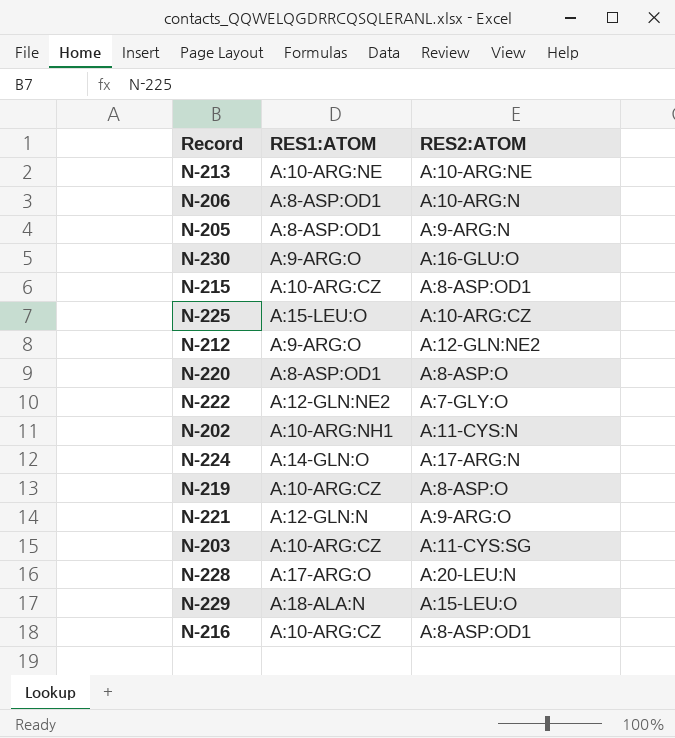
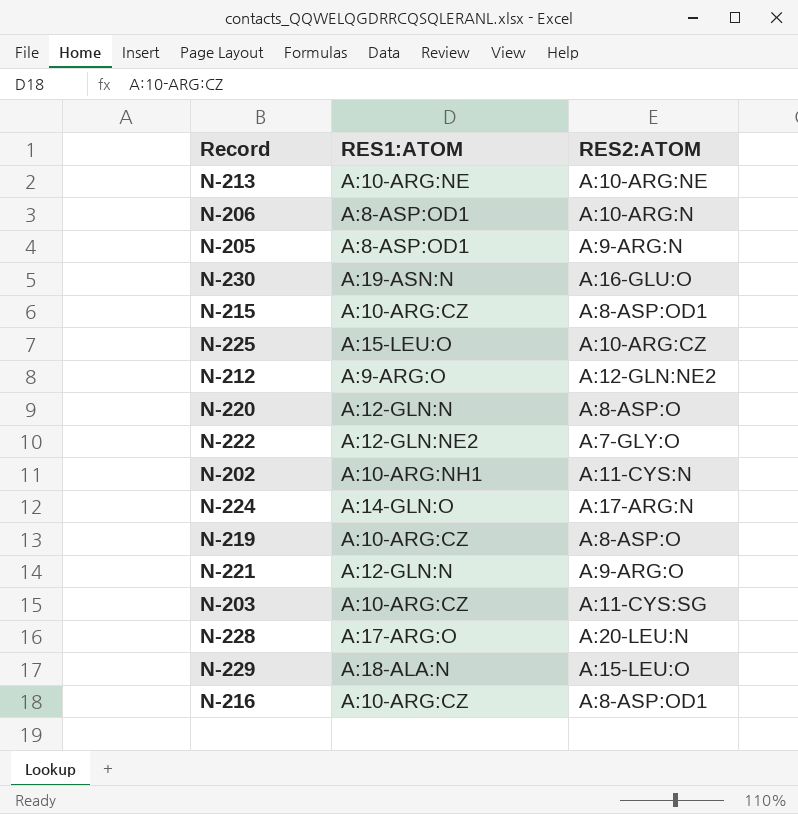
N-230 | RES1:ATOM: A:9-ARG:O -> A:19-ASN:N
N-220 | RES1:ATOM: A:8-ASP:OD1 -> A:12-GLN:N

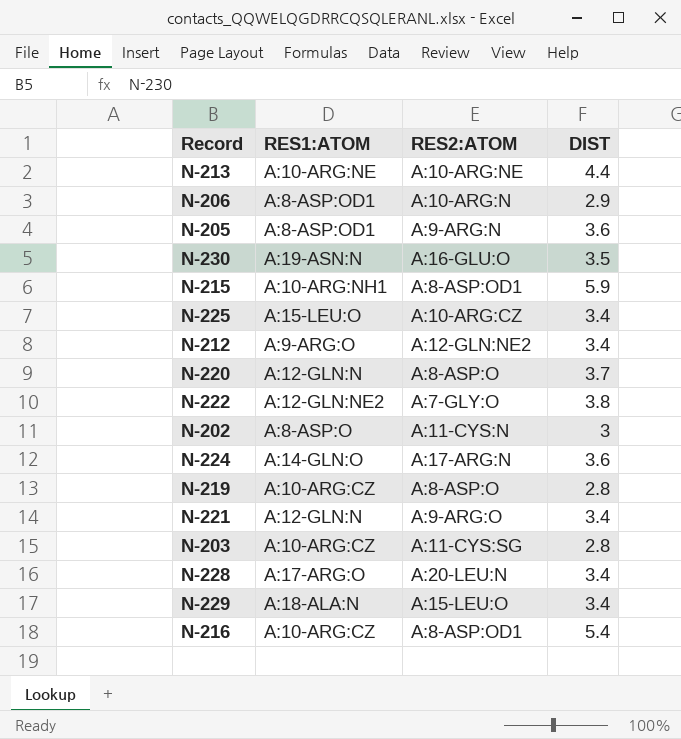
column DIST | position: none -> 4
N-215 | RES1:ATOM: A:10-ARG:CZ -> A:10-ARG:NH1
N-202 | RES1:ATOM: A:10-ARG:NH1 -> A:8-ASP:O

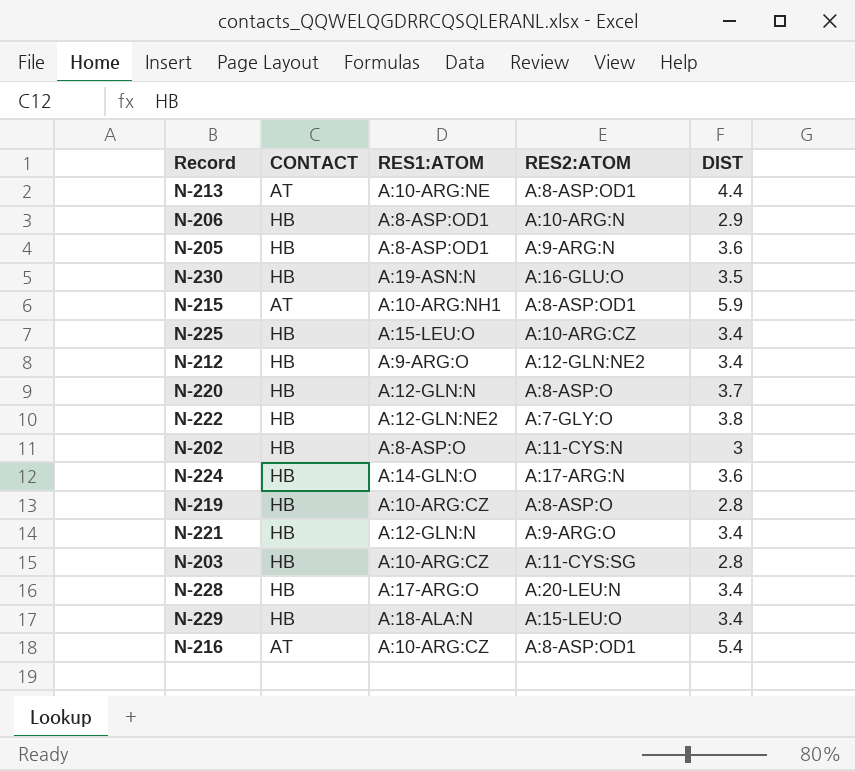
column CONTACT | position: none -> 2
N-213 | RES2:ATOM: A:10-ARG:NE -> A:8-ASP:OD1

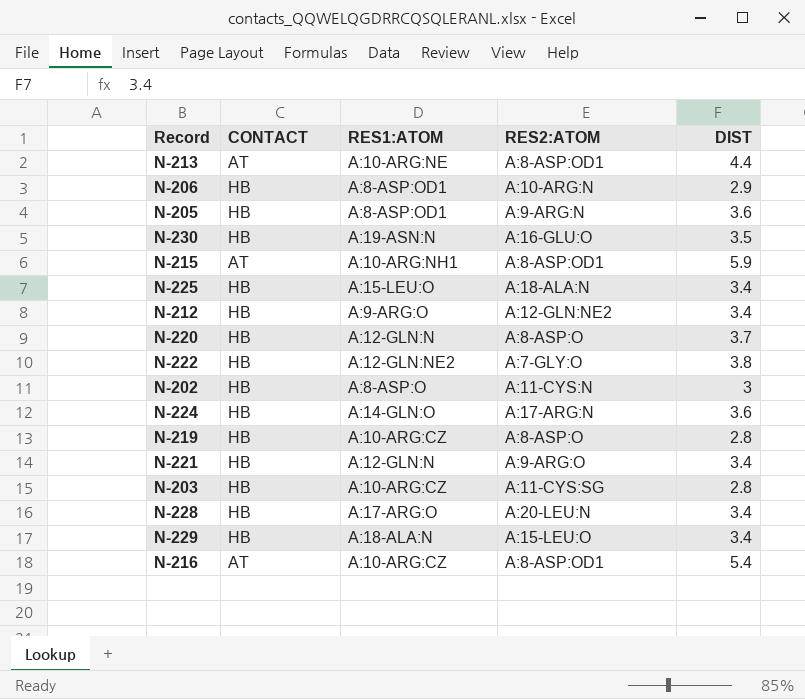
N-225 | RES2:ATOM: A:10-ARG:CZ -> A:18-ALA:N

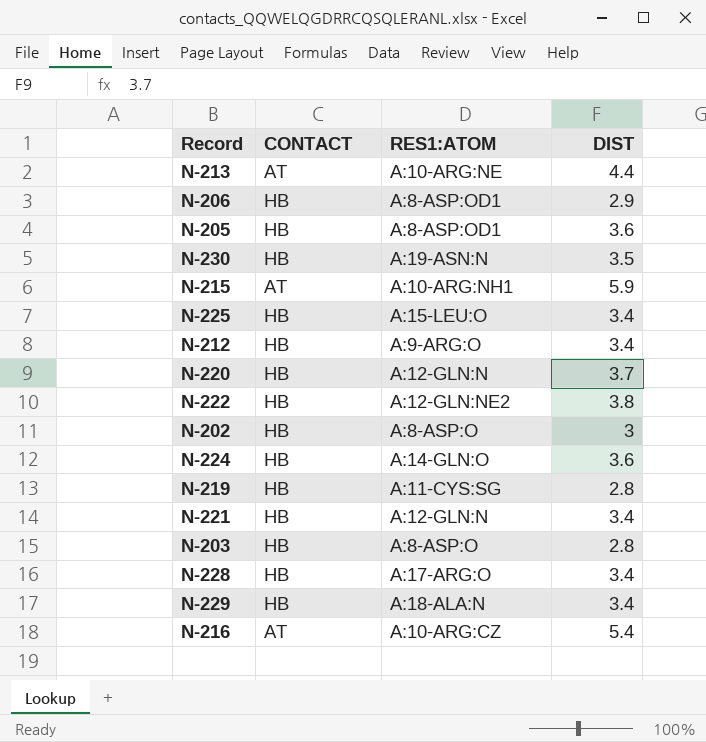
column RES2:ATOM | position: 4 -> none
N-219 | RES1:ATOM: A:10-ARG:CZ -> A:11-CYS:SG
N-203 | RES1:ATOM: A:10-ARG:CZ -> A:8-ASP:O

